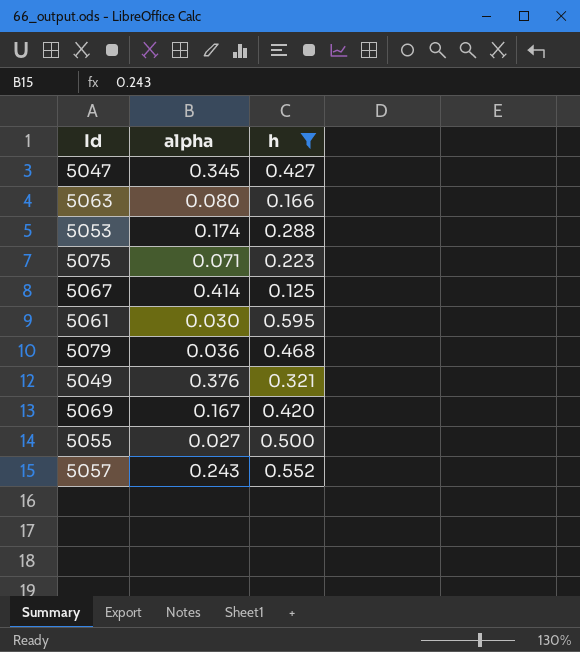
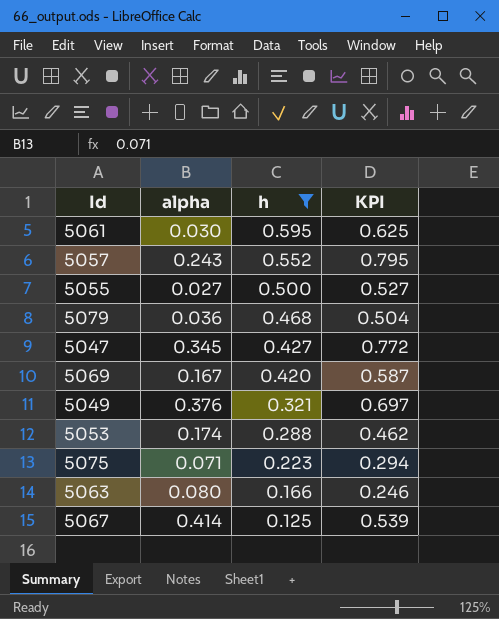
row order: none -> h descending
column KPI | formula: none -> [alpha] + [h]

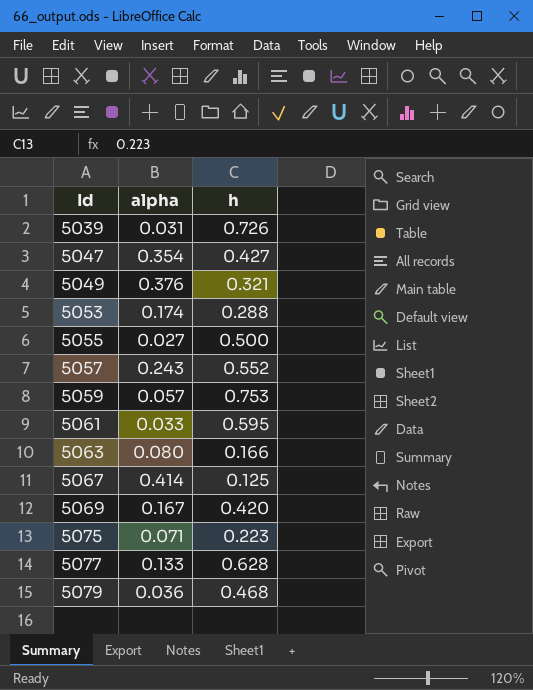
filter: h <= 0.595 -> none
row order: h descending -> Id ascending
column KPI | formula: [alpha] + [h] -> none
5047 | alpha: 0.345 -> 0.354
5061 | alpha: 0.030 -> 0.033

